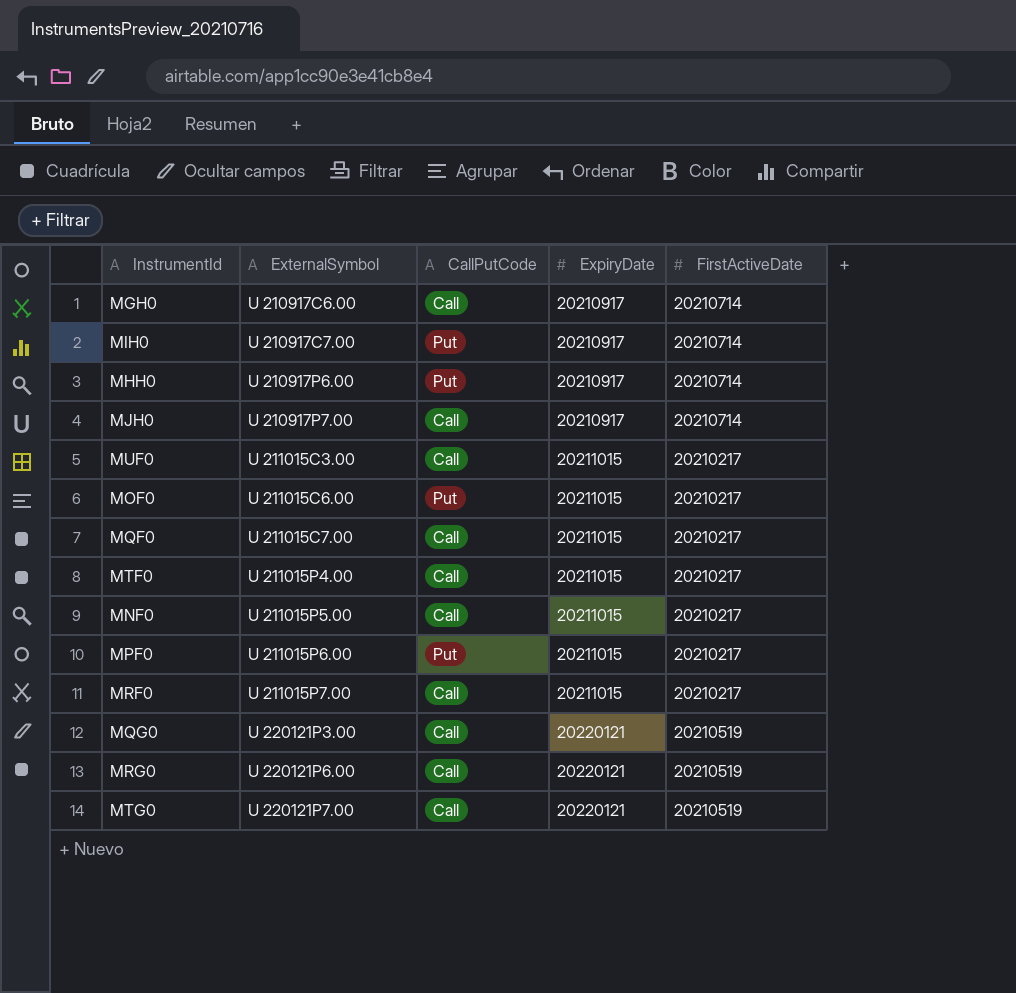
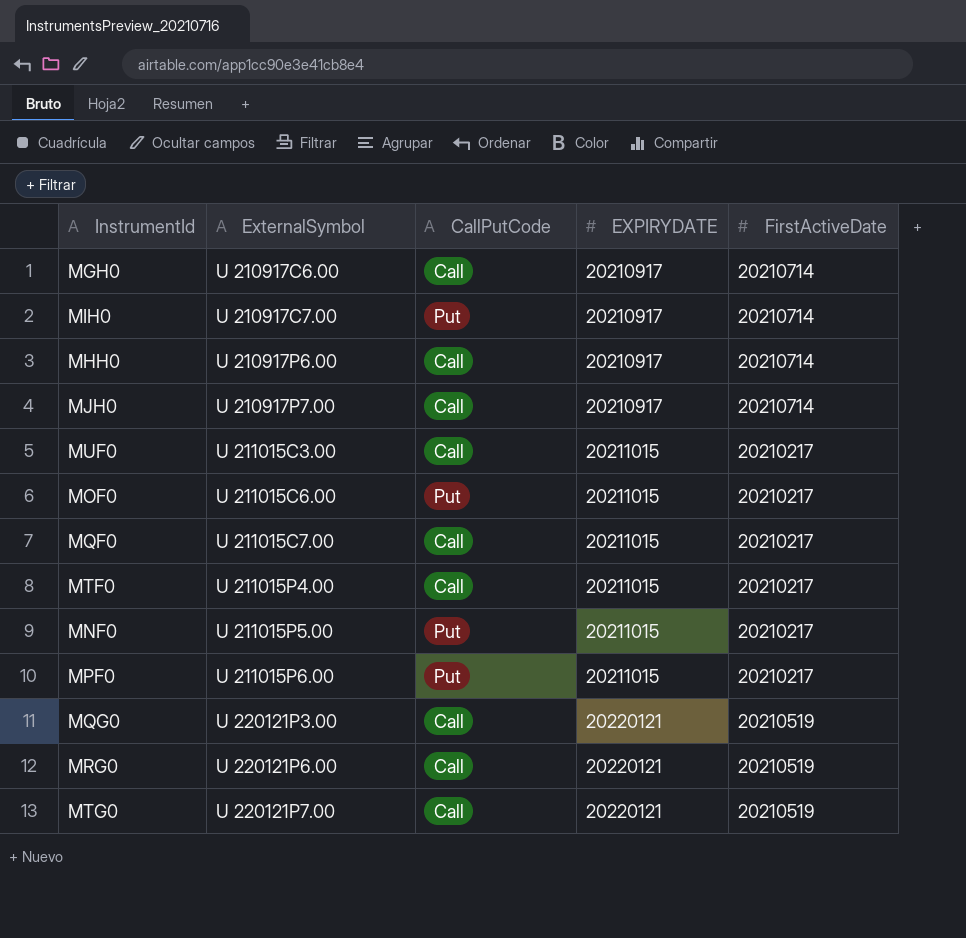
column name: ExpiryDate -> EXPIRYDATE
row MRF0: U 211015P7.00 | Call | 20211015 | 20210217 -> none
MHH0 | CallPutCode: Put -> Call
MNF0 | CallPutCode: Call -> Put

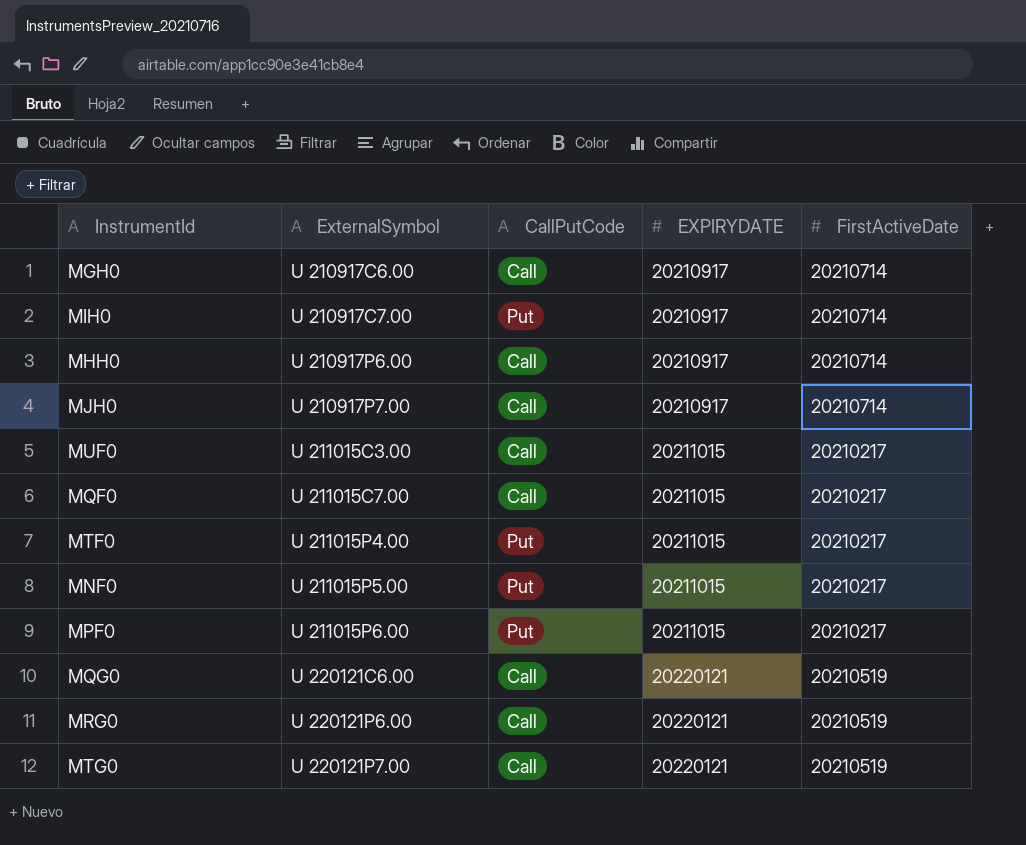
row MOF0: U 211015C6.00 | Put | 20211015 | 20210217 -> none
MTF0 | CallPutCode: Call -> Put
MQG0 | ExternalSymbol: U 220121P3.00 -> U 220121C6.00

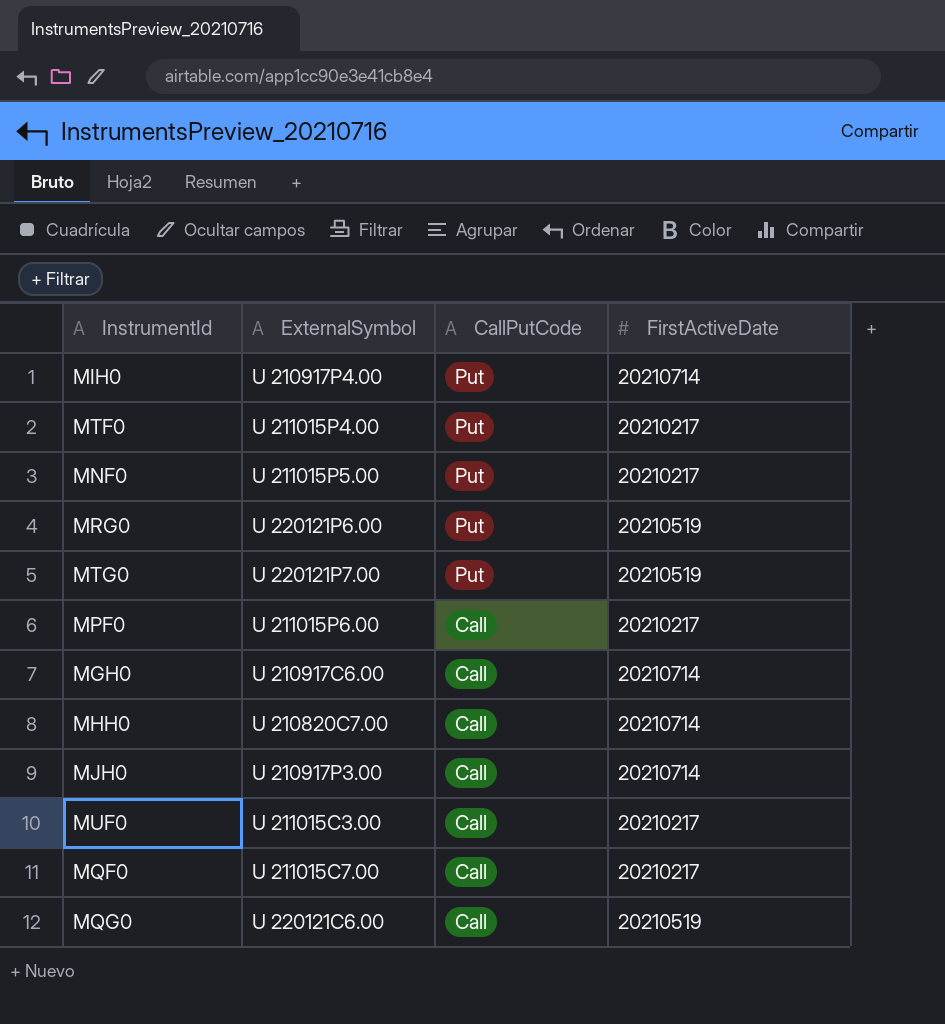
row order: ExternalSymbol ascending -> CallPutCode descending
column EXPIRYDATE | position: 4 -> none
MIH0 | ExternalSymbol: U 210917C7.00 -> U 210917P4.00
MRG0 | CallPutCode: Call -> Put
MTG0 | CallPutCode: Call -> Put
MPF0 | CallPutCode: Put -> Call
MHH0 | ExternalSymbol: U 210917P6.00 -> U 210820C7.00
MJH0 | ExternalSymbol: U 210917P7.00 -> U 210917P3.00

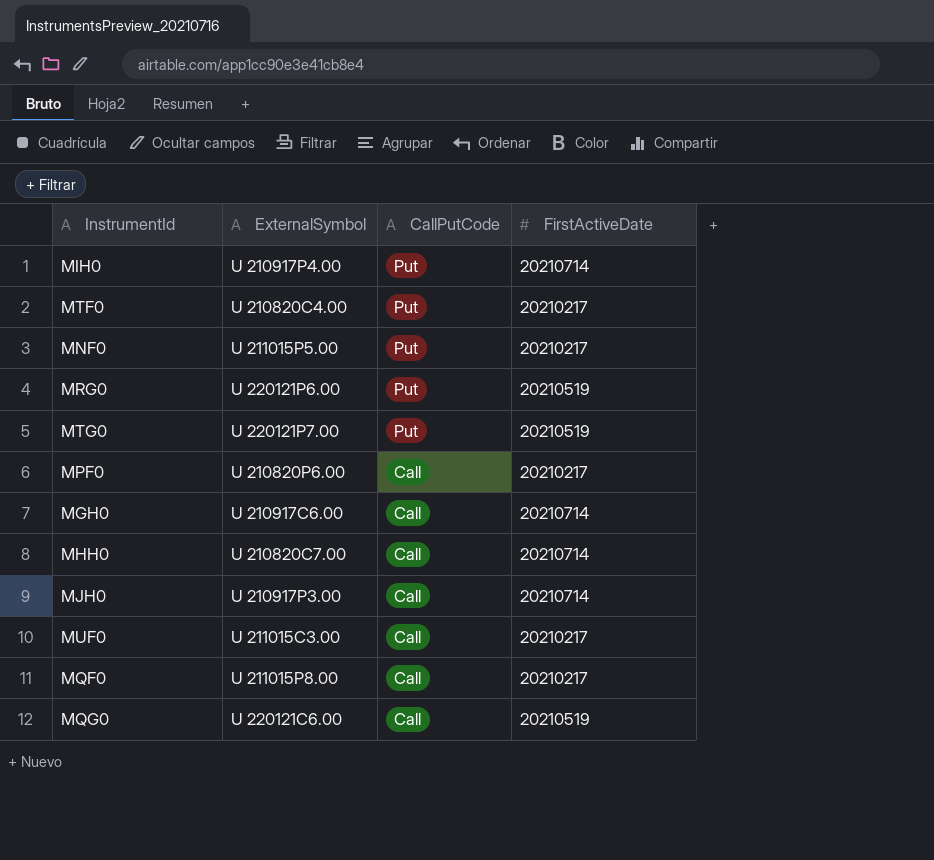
MTF0 | ExternalSymbol: U 211015P4.00 -> U 210820C4.00
MPF0 | ExternalSymbol: U 211015P6.00 -> U 210820P6.00
MQF0 | ExternalSymbol: U 211015C7.00 -> U 211015P8.00

